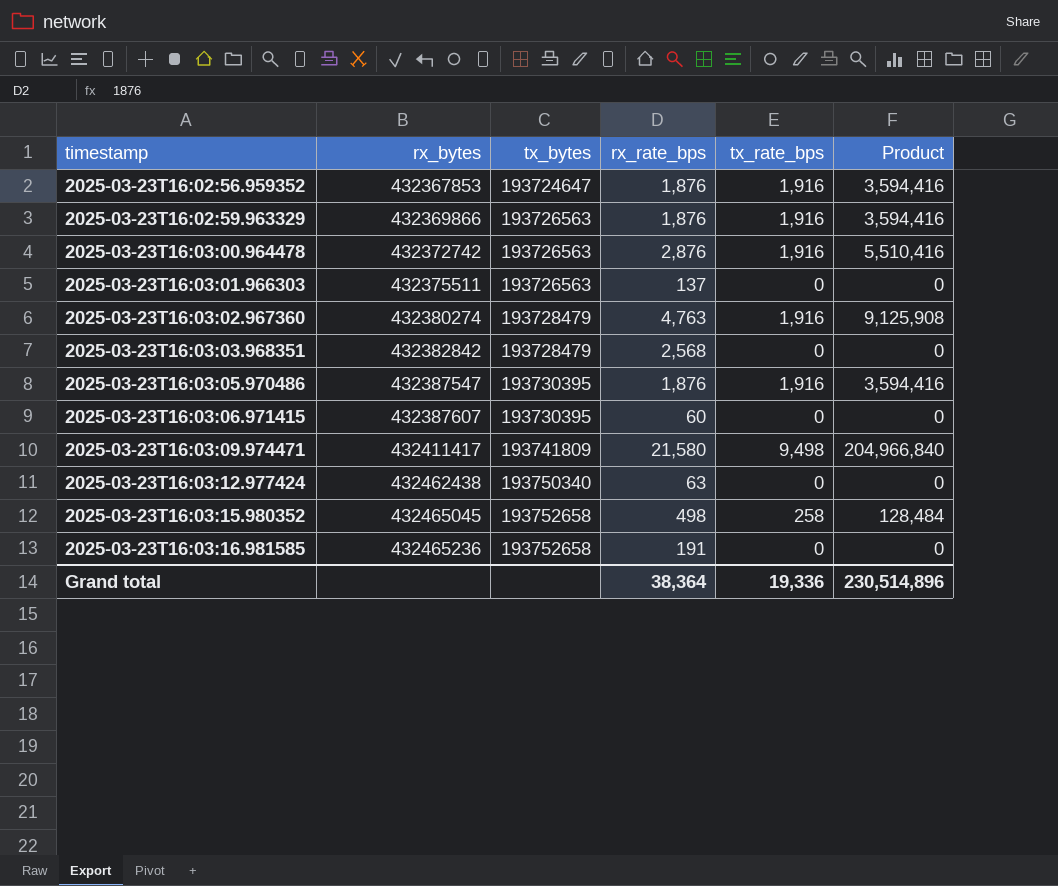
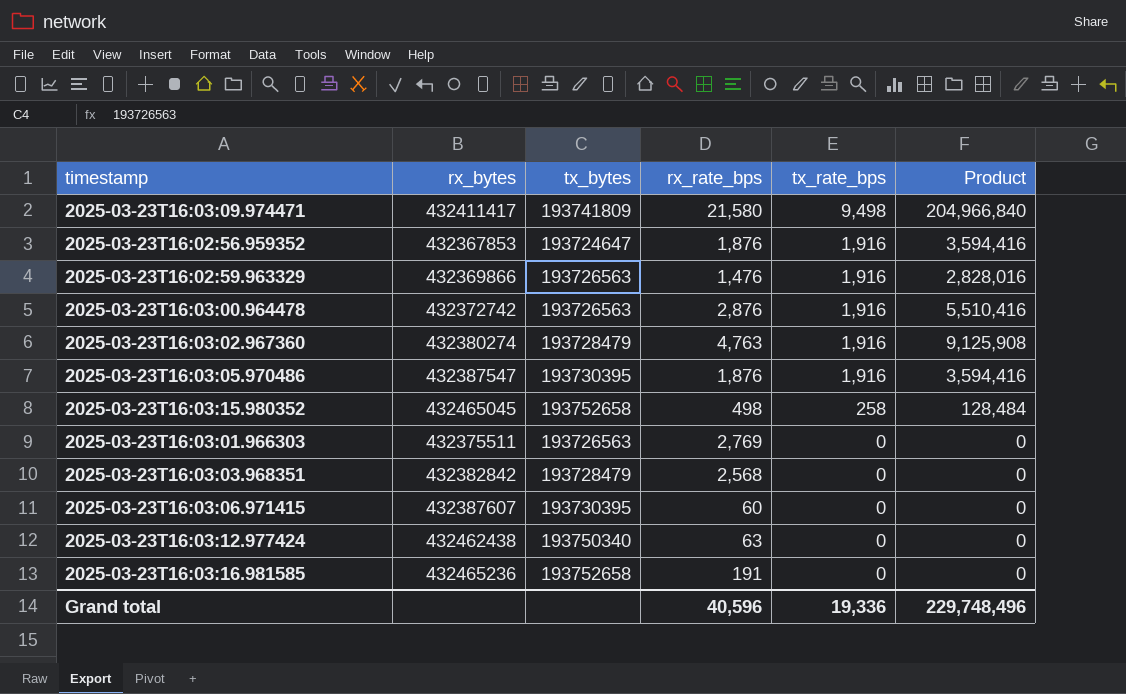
row order: timestamp ascending -> tx_rate_bps descending
2025-03-23T16:02:59.963329 | rx_rate_bps: 1,876 -> 1,476
2025-03-23T16:02:59.963329 | Product: 3,594,416 -> 2,828,016
2025-03-23T16:03:01.966303 | rx_rate_bps: 137 -> 2,769
Grand total | rx_rate_bps: 38,364 -> 40,596
Grand total | Product: 230,514,896 -> 229,748,496

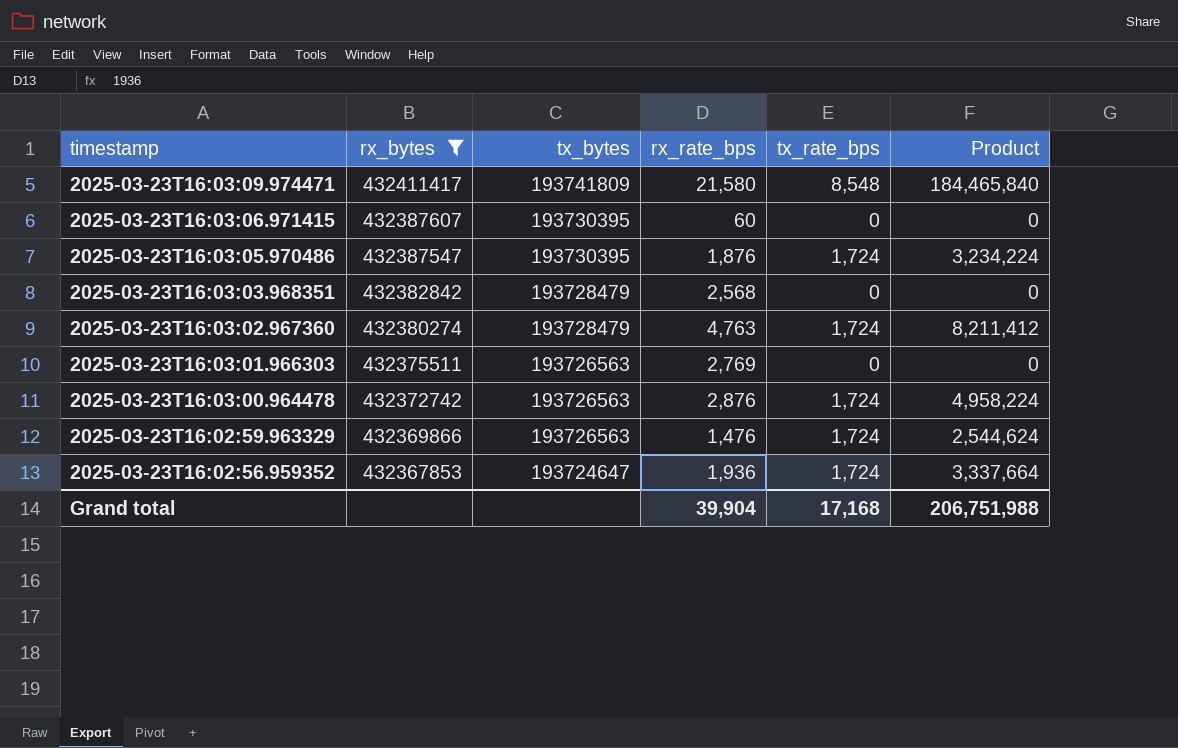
filter: none -> rx_bytes <= 432411417
row order: tx_rate_bps descending -> timestamp descending
2025-03-23T16:03:09.974471 | tx_rate_bps: 9,498 -> 8,548
2025-03-23T16:03:09.974471 | Product: 204,966,840 -> 184,465,840
2025-03-23T16:03:05.970486 | tx_rate_bps: 1,916 -> 1,724
2025-03-23T16:03:05.970486 | Product: 3,594,416 -> 3,234,224
2025-03-23T16:03:02.967360 | tx_rate_bps: 1,916 -> 1,724
2025-03-23T16:03:02.967360 | Product: 9,125,908 -> 8,211,412
2025-03-23T16:03:00.964478 | tx_rate_bps: 1,916 -> 1,724
2025-03-23T16:03:00.964478 | Product: 5,510,416 -> 4,958,224
2025-03-23T16:02:59.963329 | tx_rate_bps: 1,916 -> 1,724
2025-03-23T16:02:59.963329 | Product: 2,828,016 -> 2,544,624
2025-03-23T16:02:56.959352 | rx_rate_bps: 1,876 -> 1,936
2025-03-23T16:02:56.959352 | tx_rate_bps: 1,916 -> 1,724
2025-03-23T16:02:56.959352 | Product: 3,594,416 -> 3,337,664
Grand total | rx_rate_bps: 40,596 -> 39,904
Grand total | tx_rate_bps: 19,336 -> 17,168
Grand total | Product: 229,748,496 -> 206,751,988

